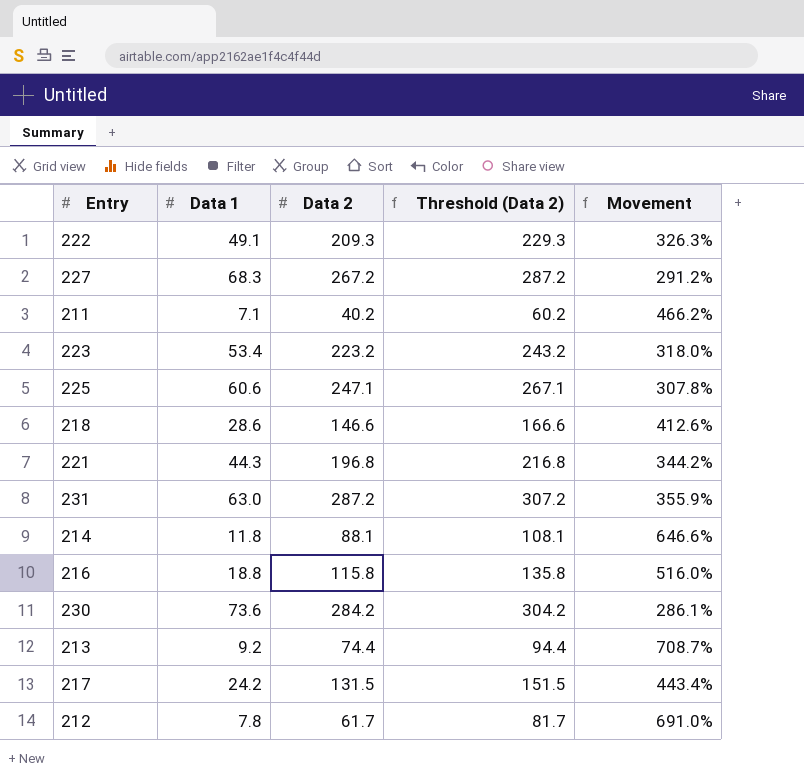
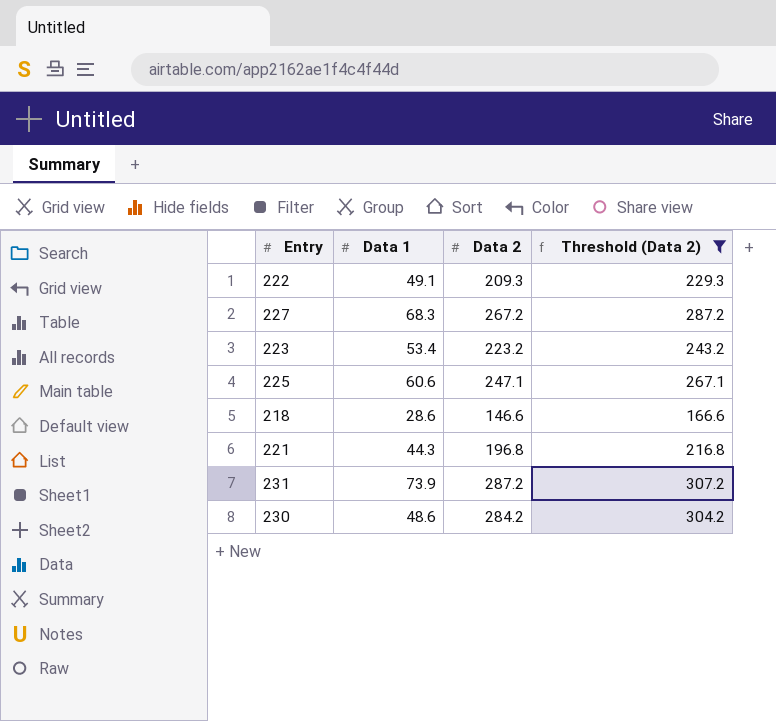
filter: none -> Threshold (Data 2) >= 166.6
column Movement | formula: ([Data 2] - [Data 1]) / [Data 1] -> none
231 | Data 1: 63.0 -> 73.9
230 | Data 1: 73.6 -> 48.6

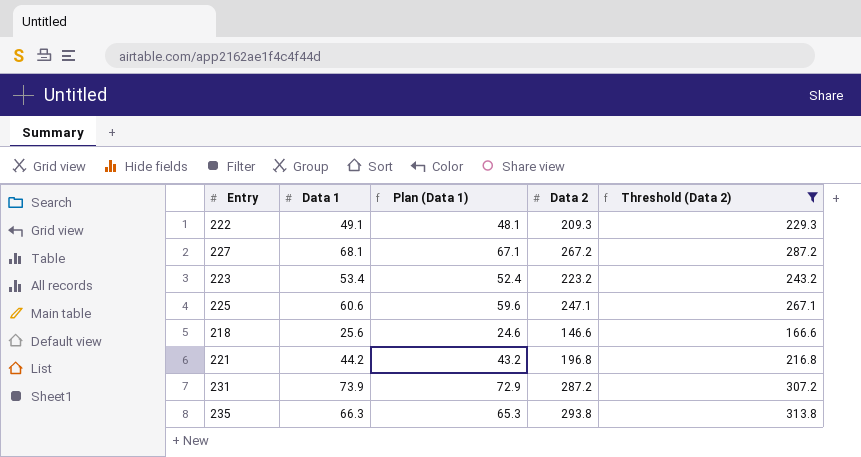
column Plan (Data 1) | formula: none -> [Data 1] - 1
row 230: 48.6 | 284.2 | 304.2 -> none
227 | Data 1: 68.3 -> 68.1
218 | Data 1: 28.6 -> 25.6
221 | Data 1: 44.3 -> 44.2
row 235: none -> 66.3 | 65.3 | 293.8 | 313.8

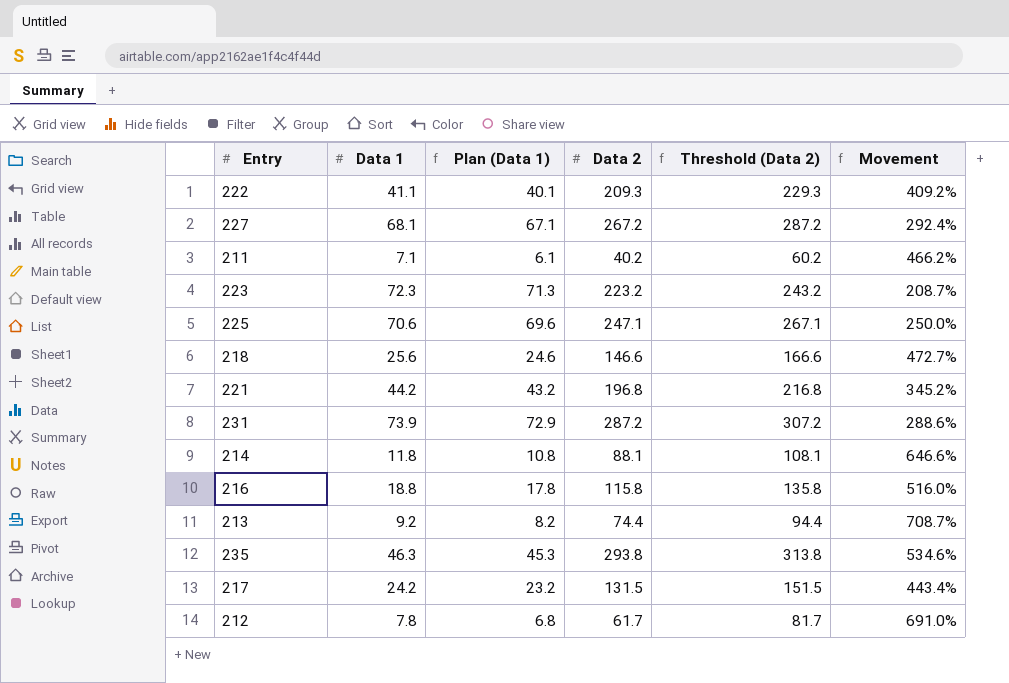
filter: Threshold (Data 2) >= 166.6 -> none
column Movement | formula: none -> ([Data 2] - [Data 1]) / [Data 1]
222 | Data 1: 49.1 -> 41.1
222 | Plan (Data 1): 48.1 -> 40.1
223 | Data 1: 53.4 -> 72.3
223 | Plan (Data 1): 52.4 -> 71.3
225 | Data 1: 60.6 -> 70.6
225 | Plan (Data 1): 59.6 -> 69.6
235 | Data 1: 66.3 -> 46.3
235 | Plan (Data 1): 65.3 -> 45.3

